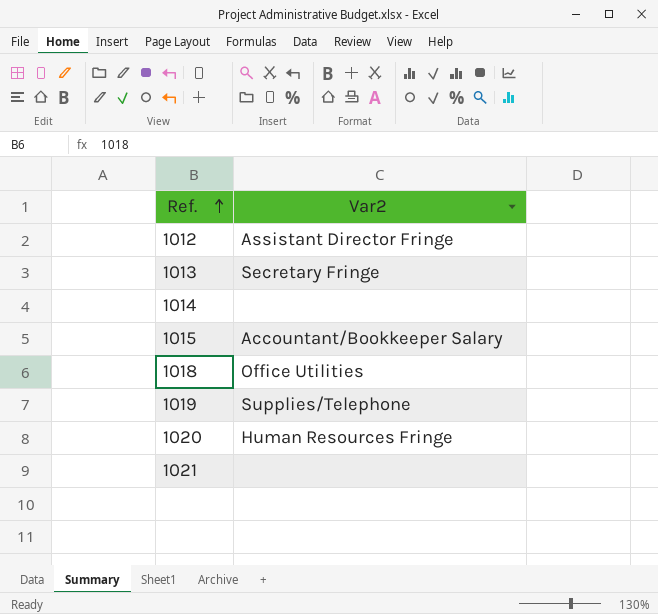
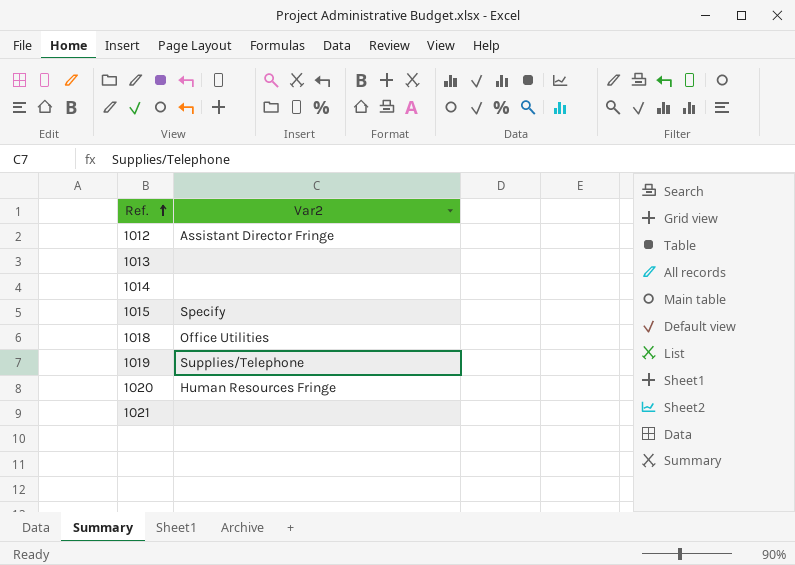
1013 | Var2: Secretary Fringe -> none
1015 | Var2: Accountant/Bookkeeper Salary -> Specify

